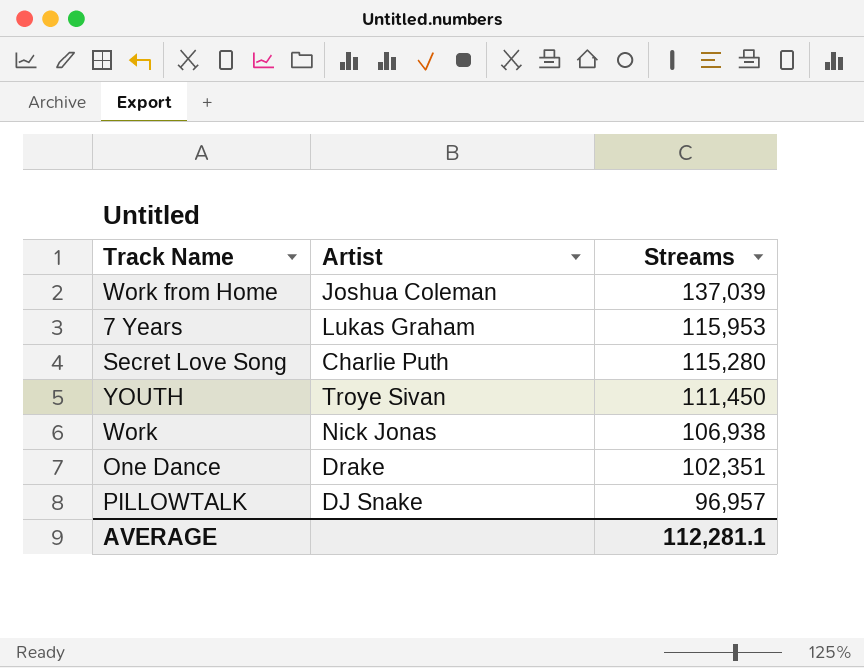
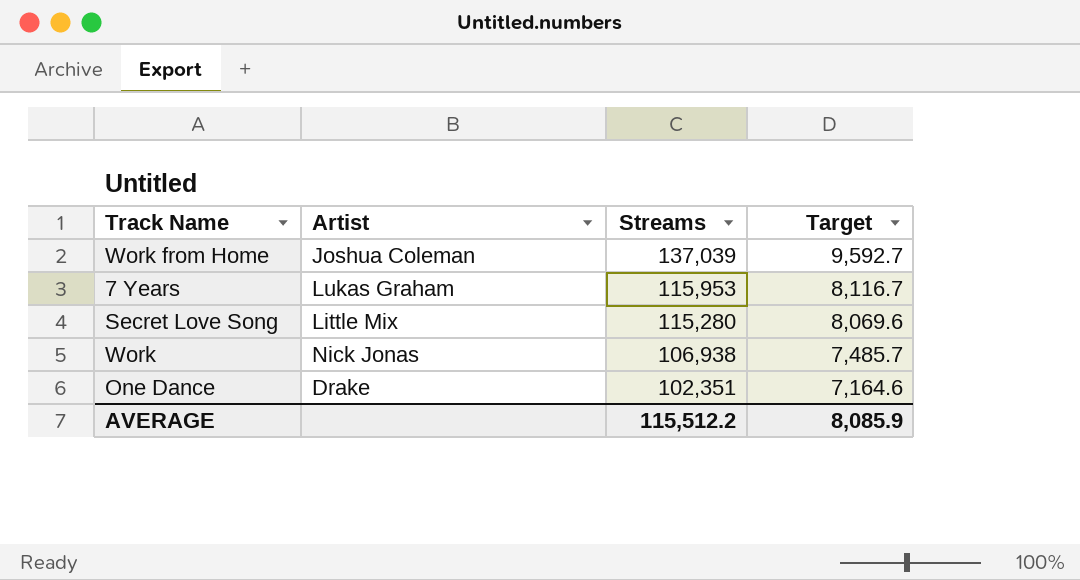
column Target | formula: none -> [Streams] * 0.07
row YOUTH: Troye Sivan | 111,450 -> none
row PILLOWTALK: DJ Snake | 96,957 -> none
Secret Love Song | Artist: Charlie Puth -> Little Mix
AVERAGE | Streams: 112,281.1 -> 115,512.2

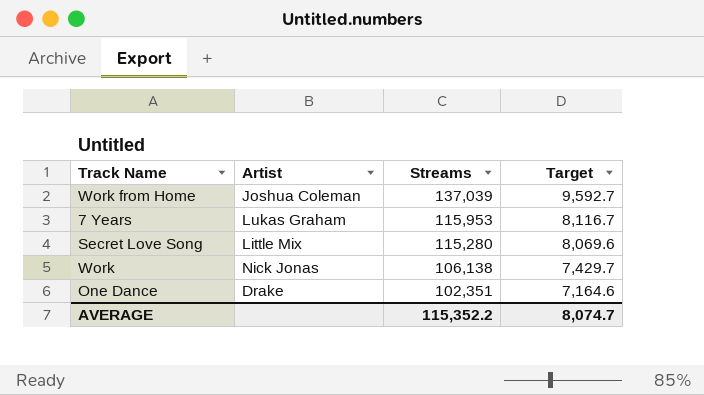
Work | Streams: 106,938 -> 106,138
Work | Target: 7,485.7 -> 7,429.7
AVERAGE | Streams: 115,512.2 -> 115,352.2
AVERAGE | Target: 8,085.9 -> 8,074.7

